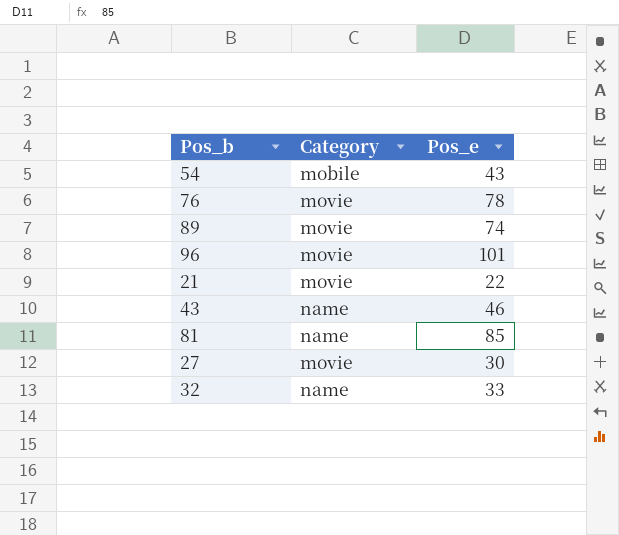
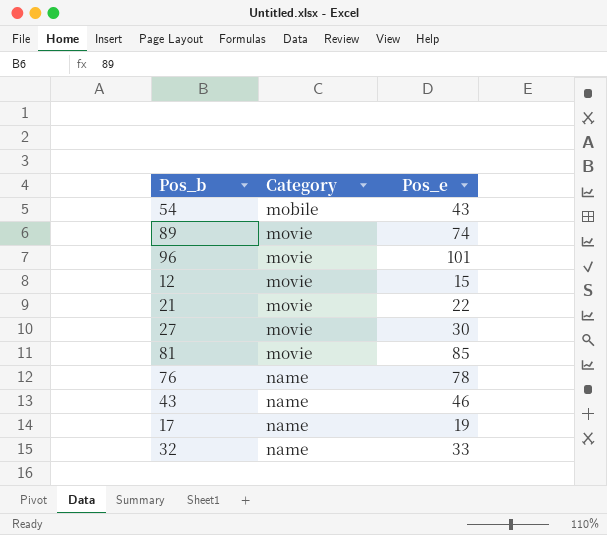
row order: none -> Category ascending
row 12: none -> movie | 15
81 | Category: name -> movie
76 | Category: movie -> name
row 17: none -> name | 19

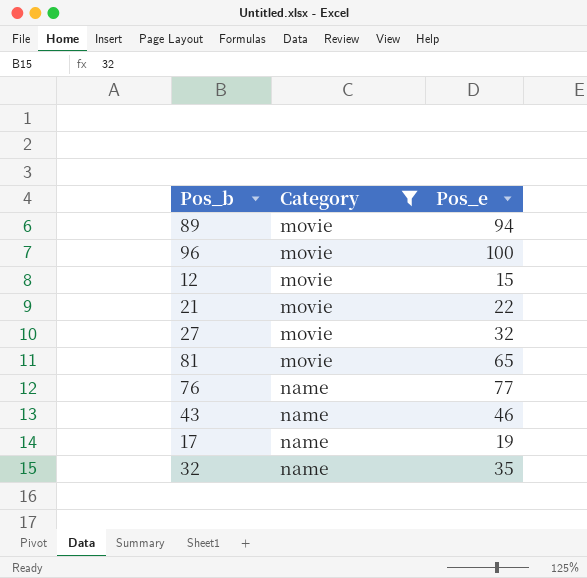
filter: none -> Category != mobile
89 | Pos_e: 74 -> 94
96 | Pos_e: 101 -> 100
27 | Pos_e: 30 -> 32
81 | Pos_e: 85 -> 65
76 | Pos_e: 78 -> 77
32 | Pos_e: 33 -> 35

